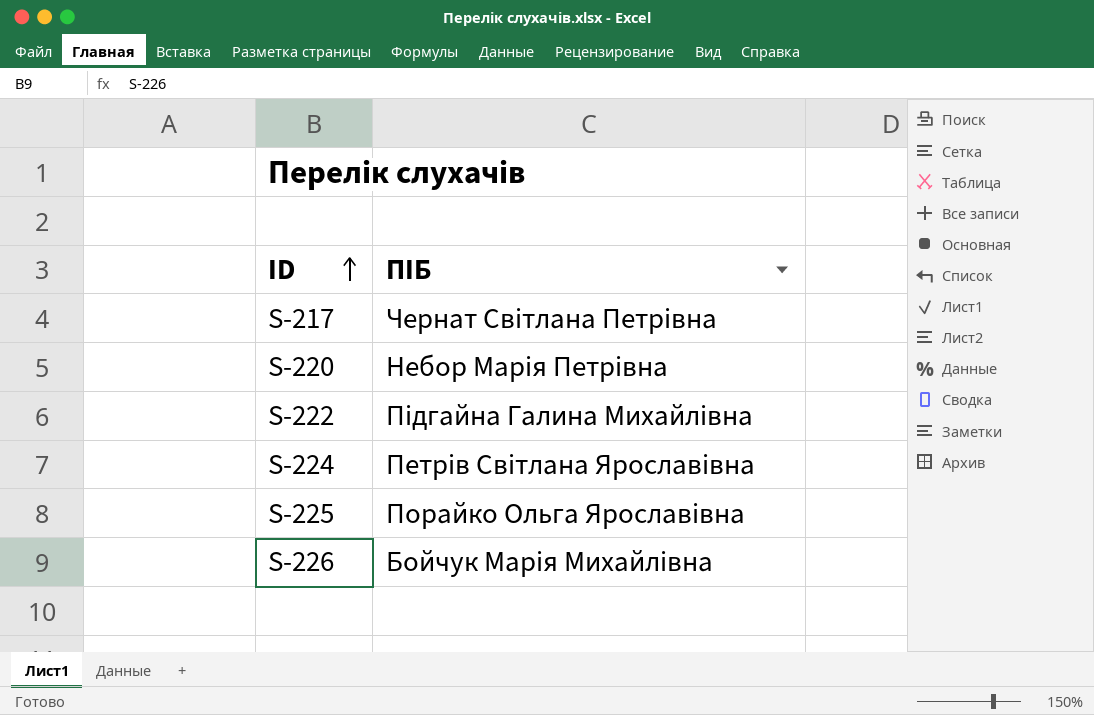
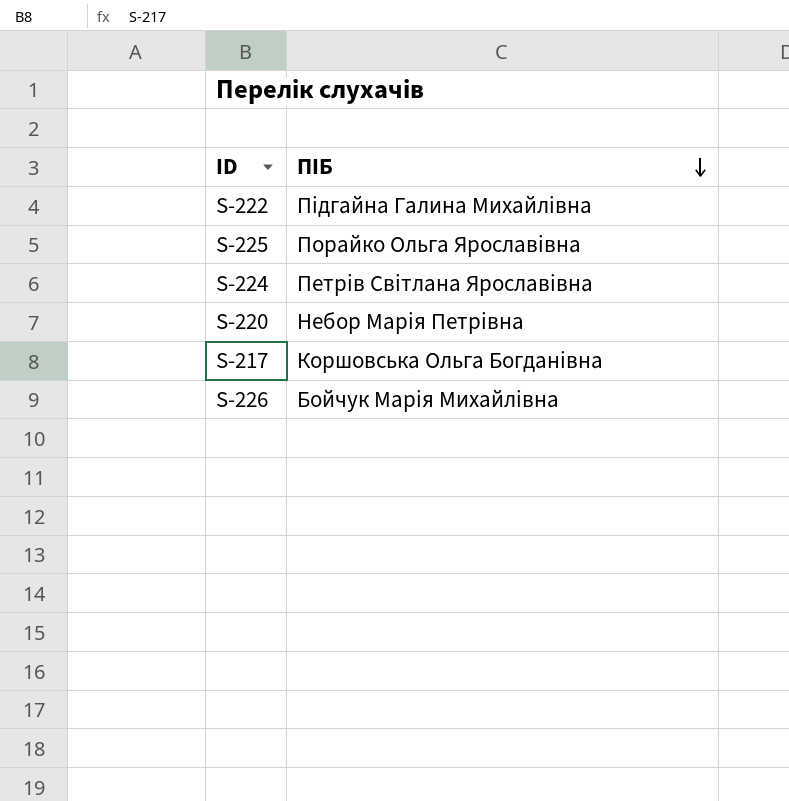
row order: ID ascending -> ПІБ descending
S-217 | ПІБ: Чернат Світлана Петрівна -> Коршовська Ольга Богданівна

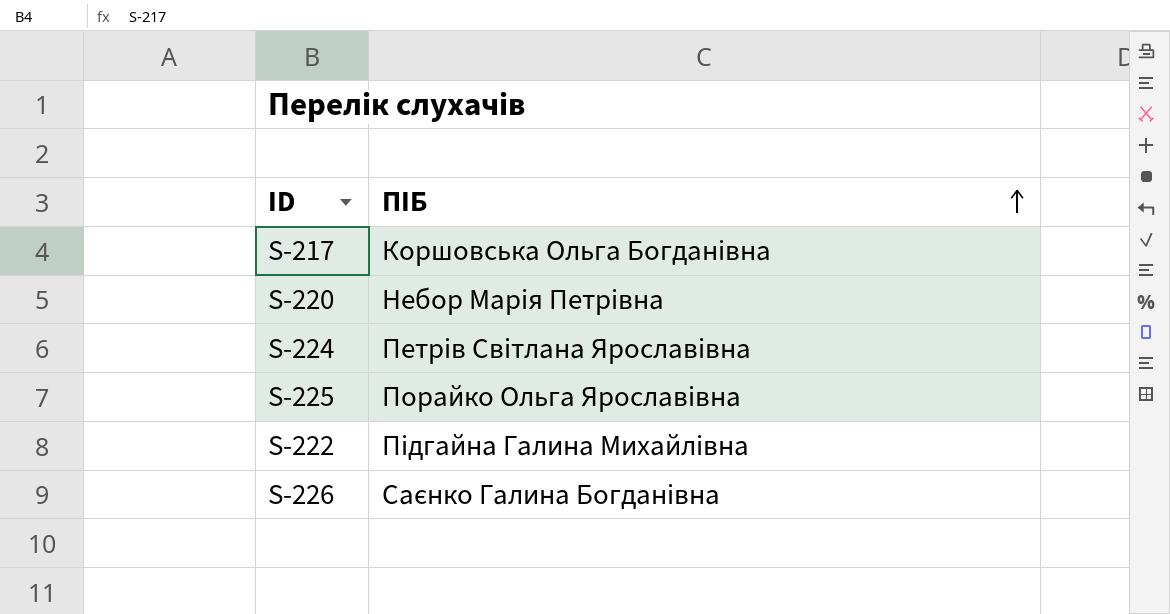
row order: ПІБ descending -> ПІБ ascending
S-226 | ПІБ: Бойчук Марія Михайлівна -> Саєнко Галина Богданівна

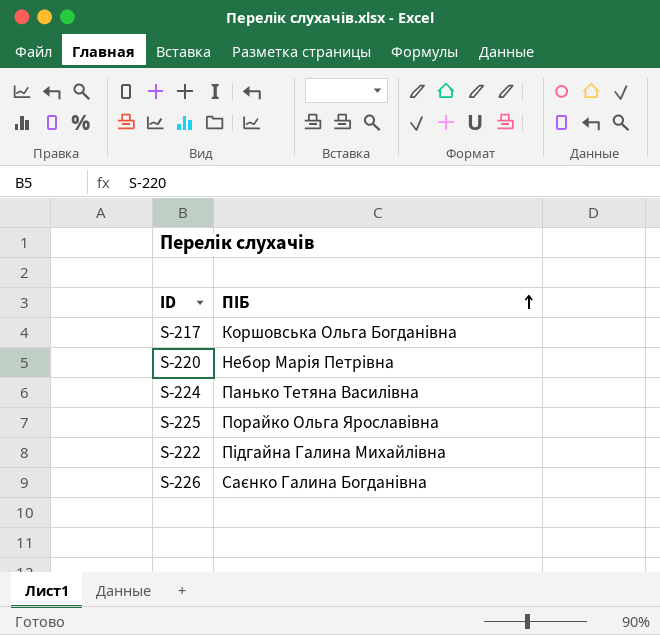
S-224 | ПІБ: Петрів Світлана Ярославівна -> Панько Тетяна Василівна

